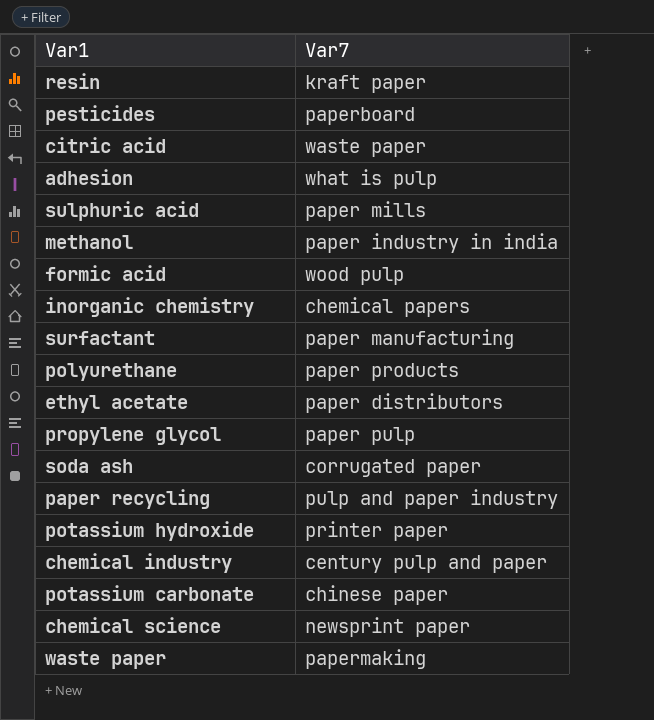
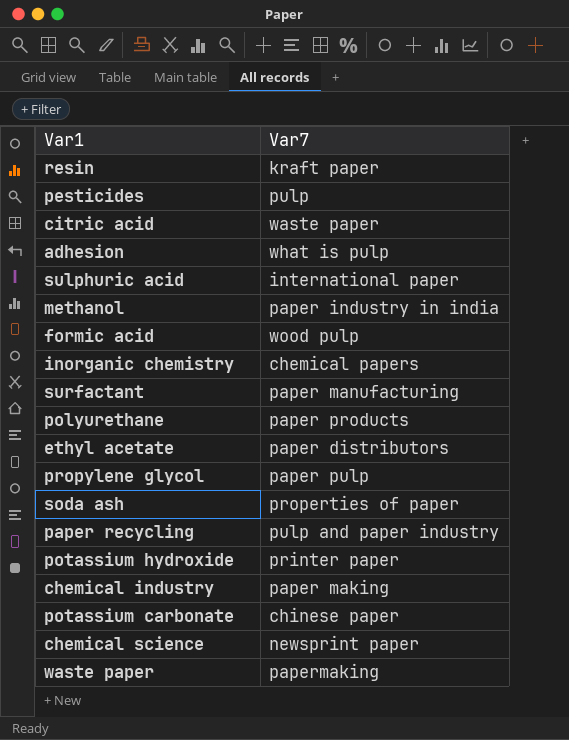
pesticides | Var7: paperboard -> pulp
sulphuric acid | Var7: paper mills -> international paper
soda ash | Var7: corrugated paper -> properties of paper
chemical industry | Var7: century pulp and paper -> paper making

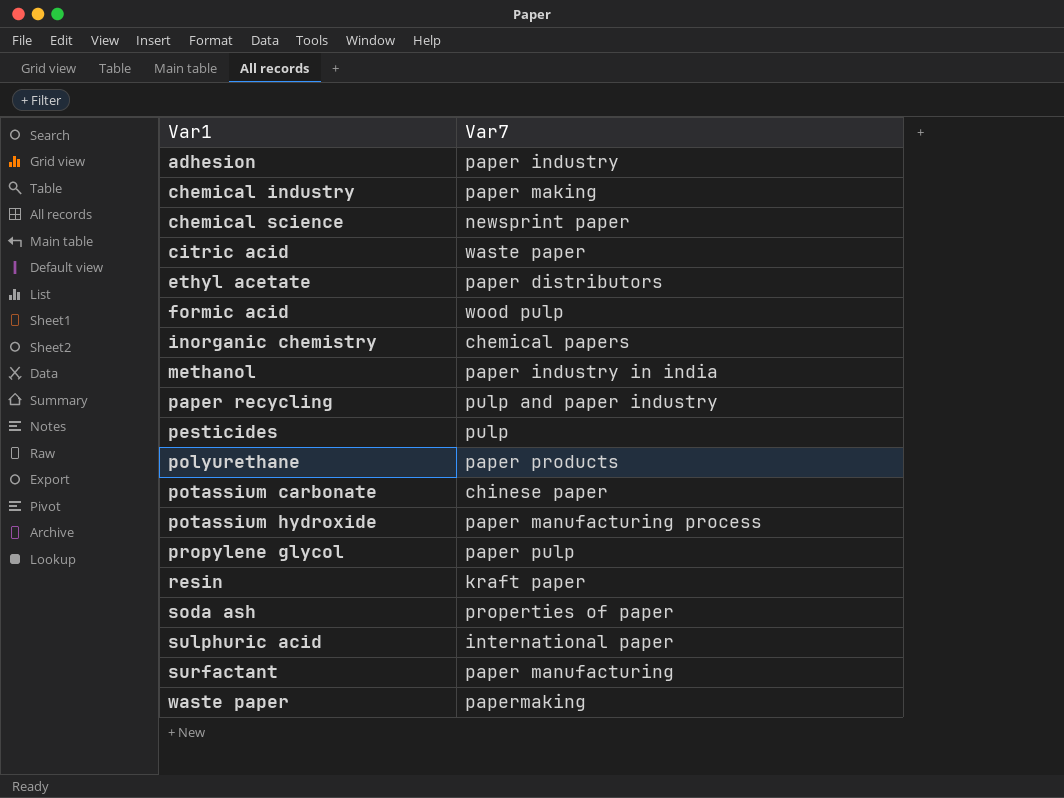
row order: none -> Var1 ascending
adhesion | Var7: what is pulp -> paper industry
potassium hydroxide | Var7: printer paper -> paper manufacturing process

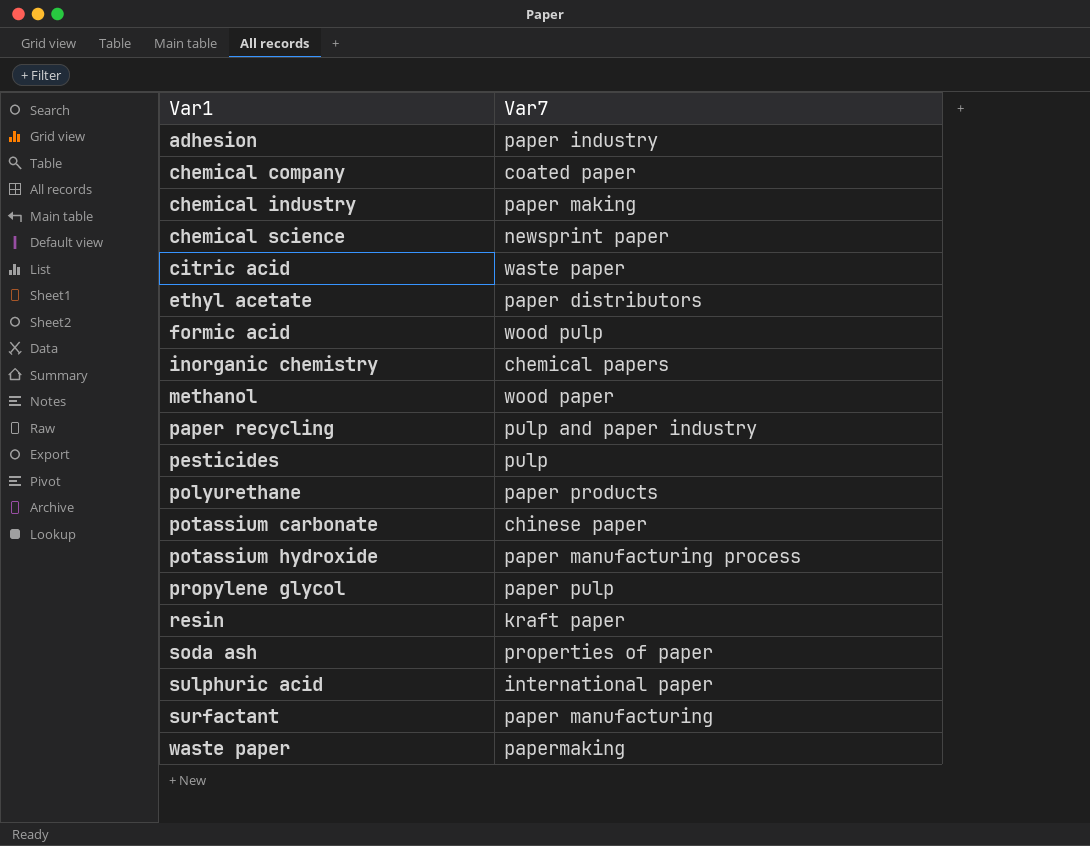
row chemical company: none -> coated paper
methanol | Var7: paper industry in india -> wood paper

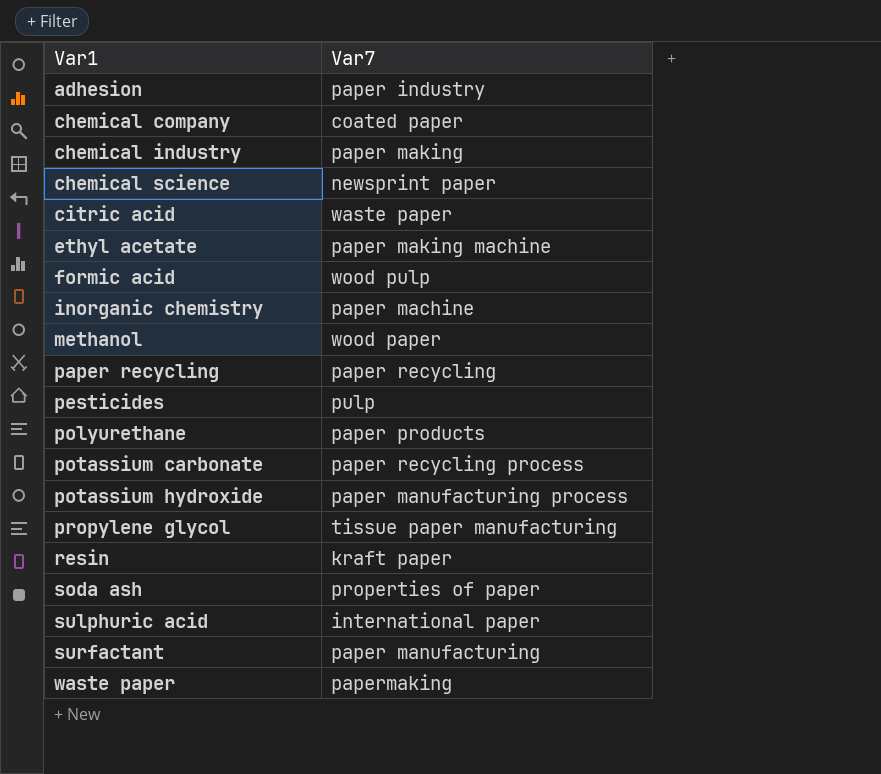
ethyl acetate | Var7: paper distributors -> paper making machine
inorganic chemistry | Var7: chemical papers -> paper machine
paper recycling | Var7: pulp and paper industry -> paper recycling
potassium carbonate | Var7: chinese paper -> paper recycling process
propylene glycol | Var7: paper pulp -> tissue paper manufacturing

